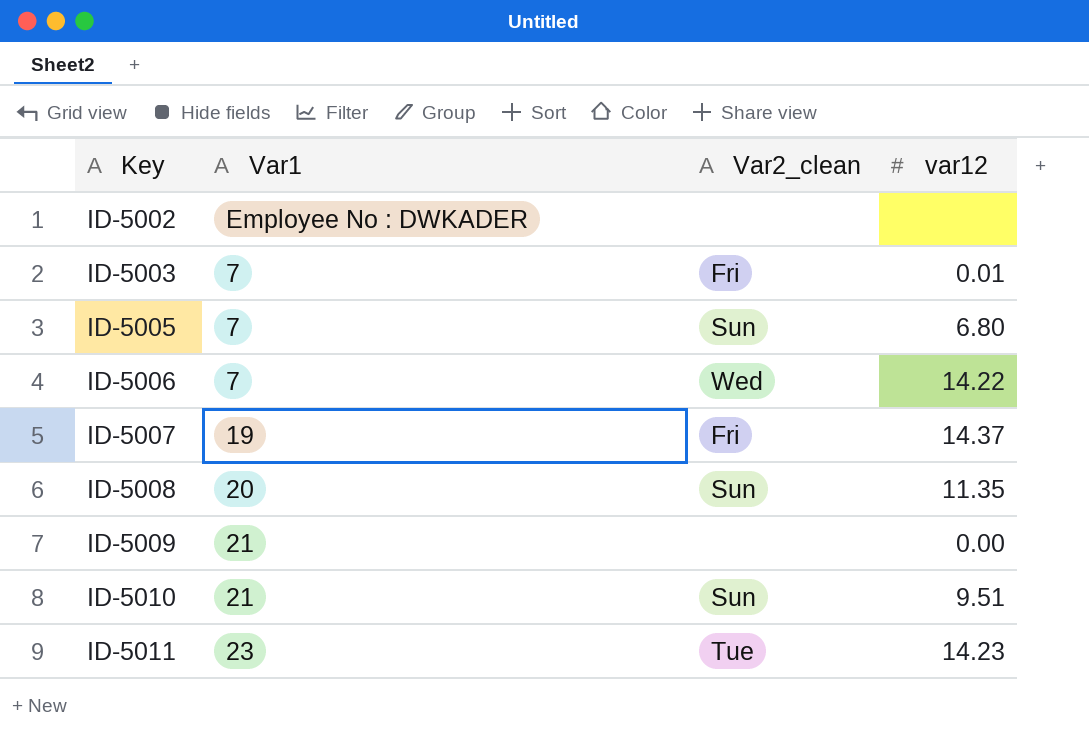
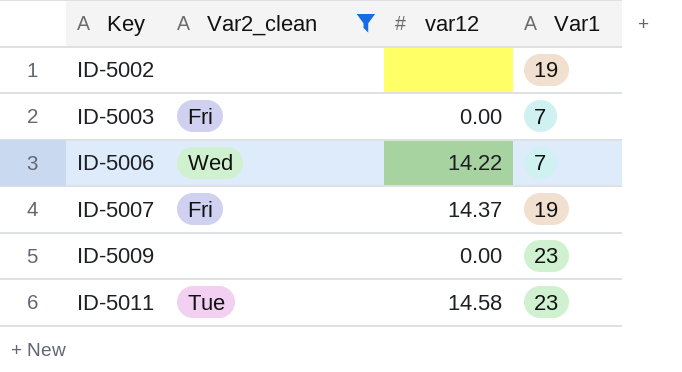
filter: none -> Var2_clean != Sun
column Var1 | position: 2 -> 4
ID-5002 | Var1: Employee No : DWKADER -> 19
ID-5003 | var12: 0.01 -> 0.00
ID-5009 | Var1: 21 -> 23
ID-5011 | var12: 14.23 -> 14.58

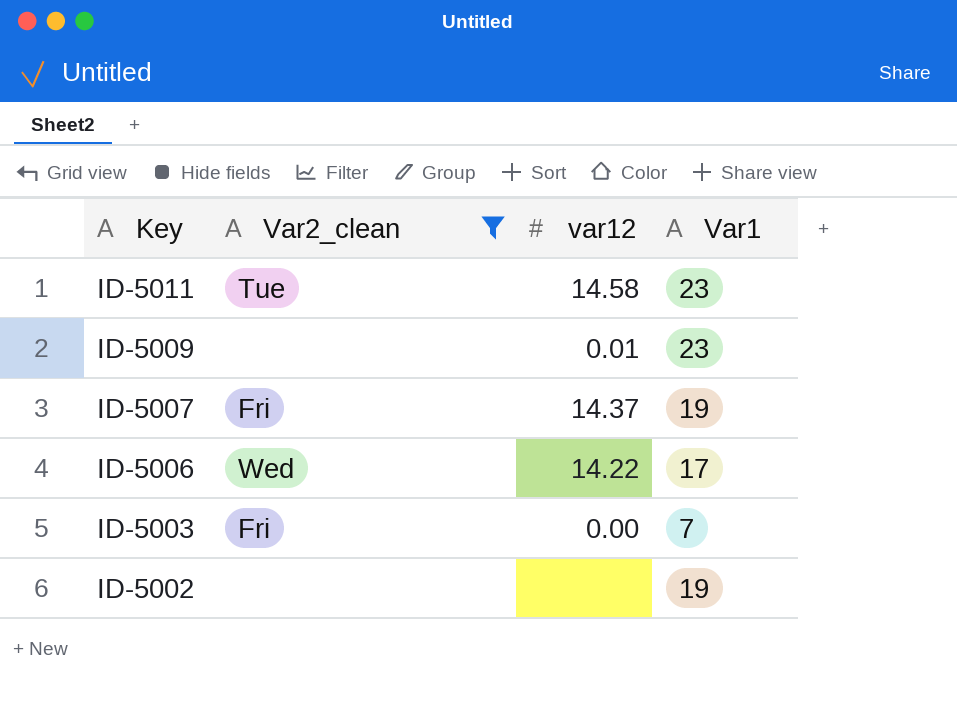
row order: Key ascending -> Key descending
ID-5009 | var12: 0.00 -> 0.01
ID-5006 | Var1: 7 -> 17

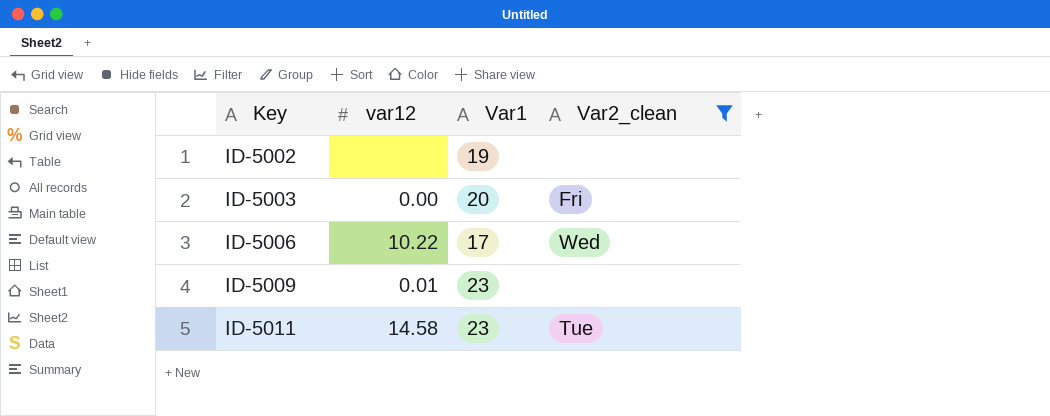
row order: Key descending -> Key ascending
column Var2_clean | position: 2 -> 4
row ID-5007: Fri | 14.37 | 19 -> none
ID-5003 | Var1: 7 -> 20
ID-5006 | var12: 14.22 -> 10.22

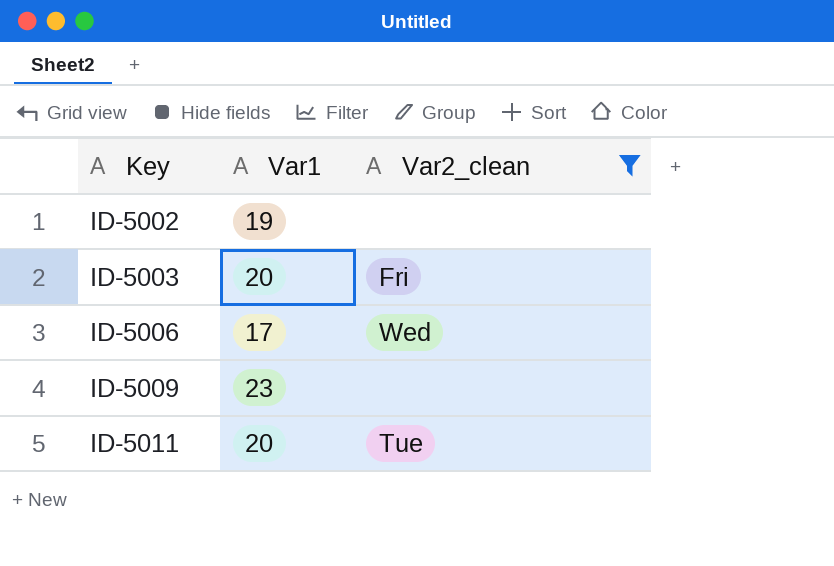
column var12 | position: 2 -> none
ID-5011 | Var1: 23 -> 20

